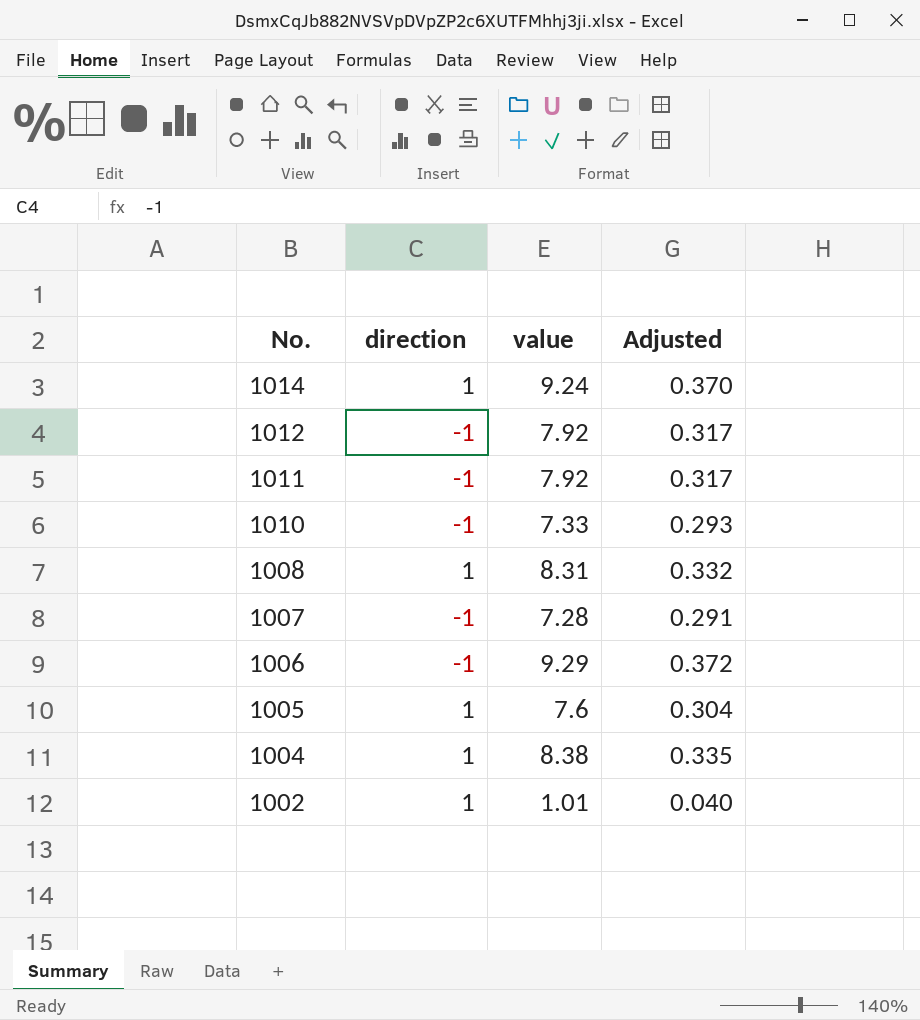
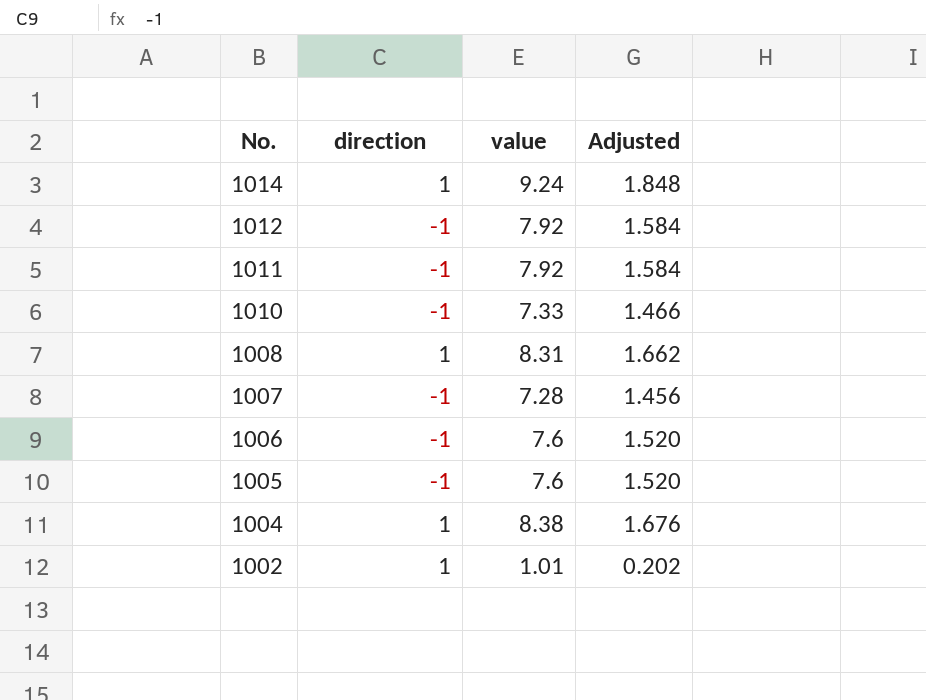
column Adjusted | formula: [value] * 0.04 -> [value] * 0.2
1006 | value: 9.29 -> 7.6
1005 | direction: 1 -> -1

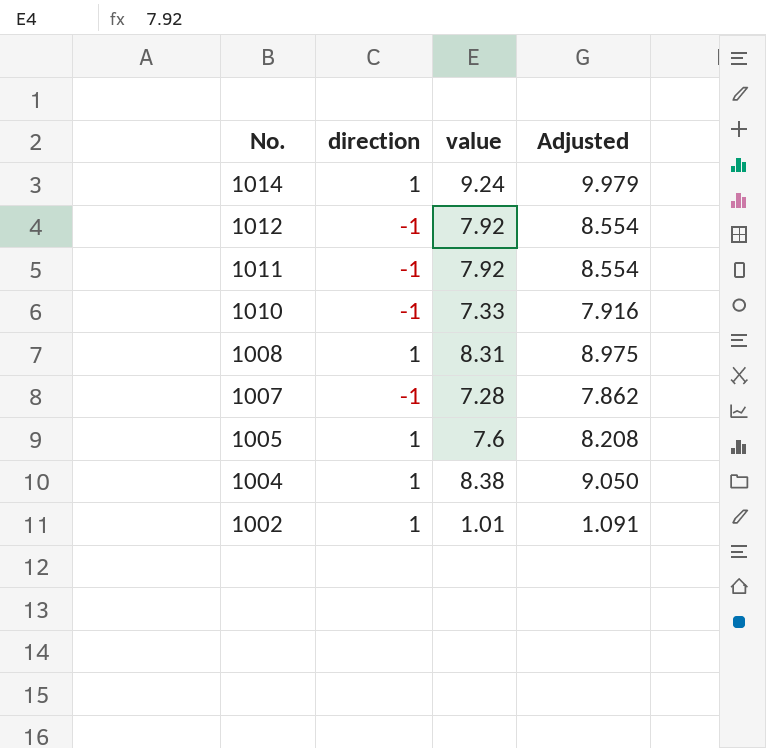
column Adjusted | formula: [value] * 0.2 -> [value] * 1.08
row 1006: -1 | 7.6 | 1.520 -> none
1005 | direction: -1 -> 1

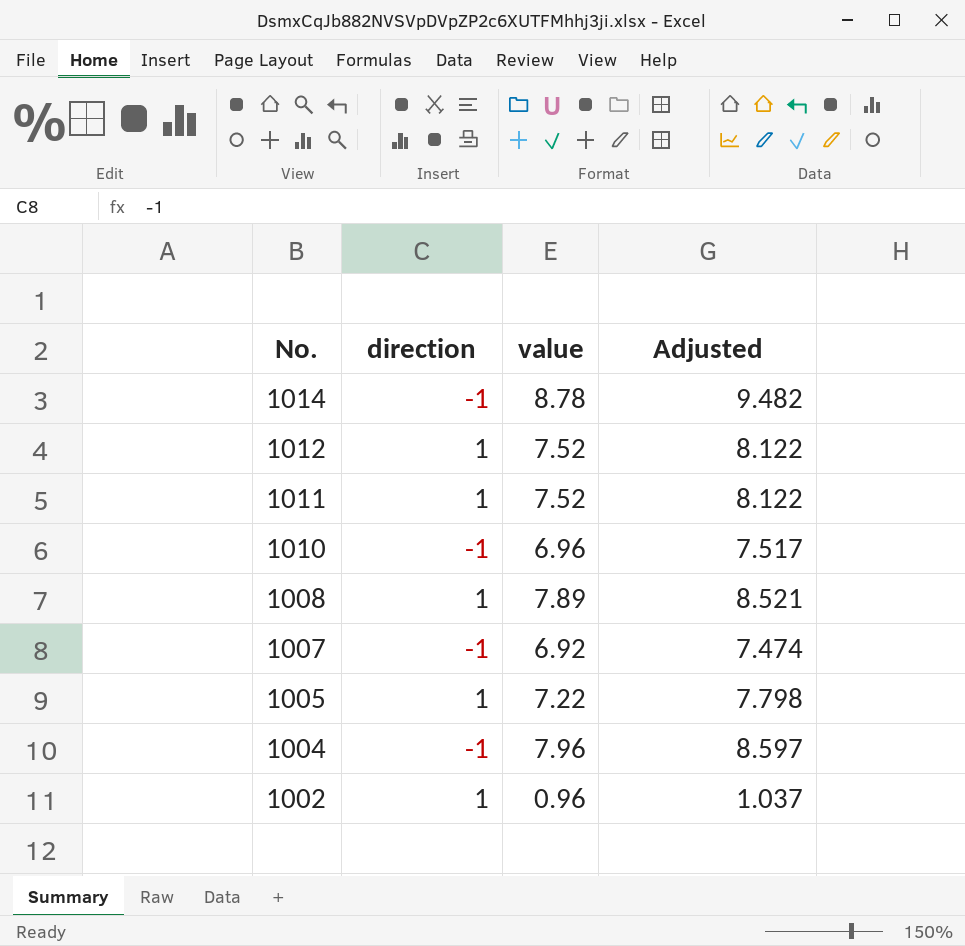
1014 | direction: 1 -> -1
1014 | value: 9.24 -> 8.78
1014 | Adjusted: 9.979 -> 9.482
1012 | direction: -1 -> 1
1012 | value: 7.92 -> 7.52
1012 | Adjusted: 8.554 -> 8.122
1011 | direction: -1 -> 1
1011 | value: 7.92 -> 7.52
1011 | Adjusted: 8.554 -> 8.122
1010 | value: 7.33 -> 6.96
1010 | Adjusted: 7.916 -> 7.517
1008 | value: 8.31 -> 7.89
1008 | Adjusted: 8.975 -> 8.521
1007 | value: 7.28 -> 6.92
1007 | Adjusted: 7.862 -> 7.474
1005 | value: 7.6 -> 7.22
1005 | Adjusted: 8.208 -> 7.798
1004 | direction: 1 -> -1
1004 | value: 8.38 -> 7.96
1004 | Adjusted: 9.050 -> 8.597
1002 | value: 1.01 -> 0.96
1002 | Adjusted: 1.091 -> 1.037

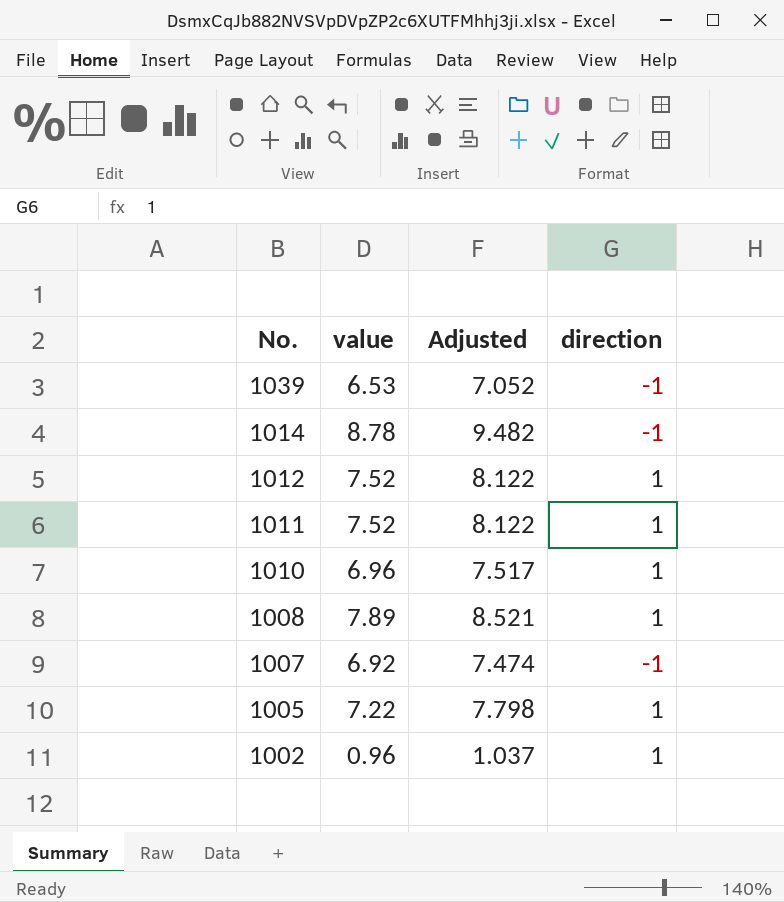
column direction | position: 2 -> 4
row 1004: -1 | 7.96 | 8.597 -> none
row 1039: none -> 6.53 | 7.052 | -1
1010 | direction: -1 -> 1

